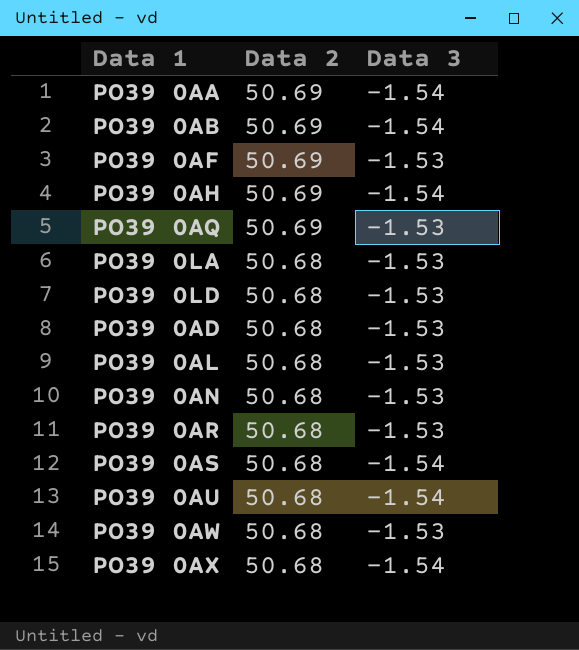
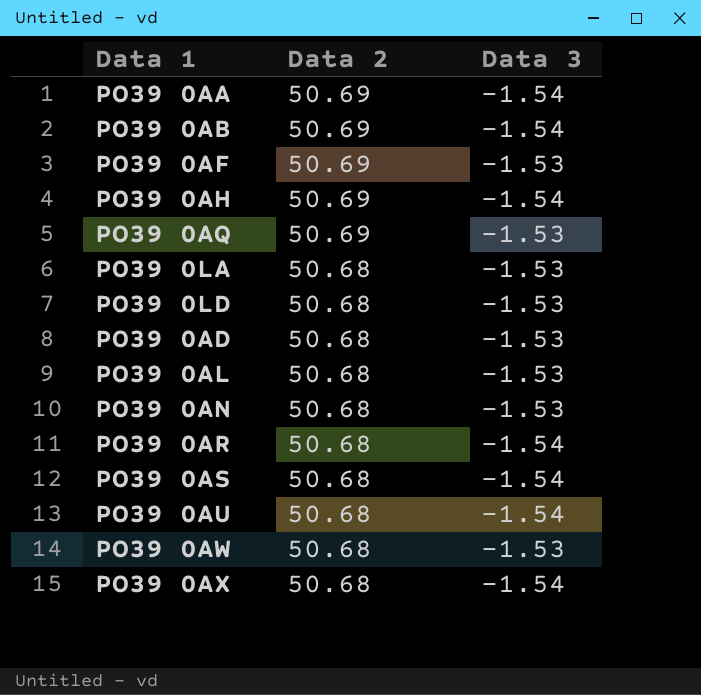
PO39 0AR | Data 3: -1.53 -> -1.54

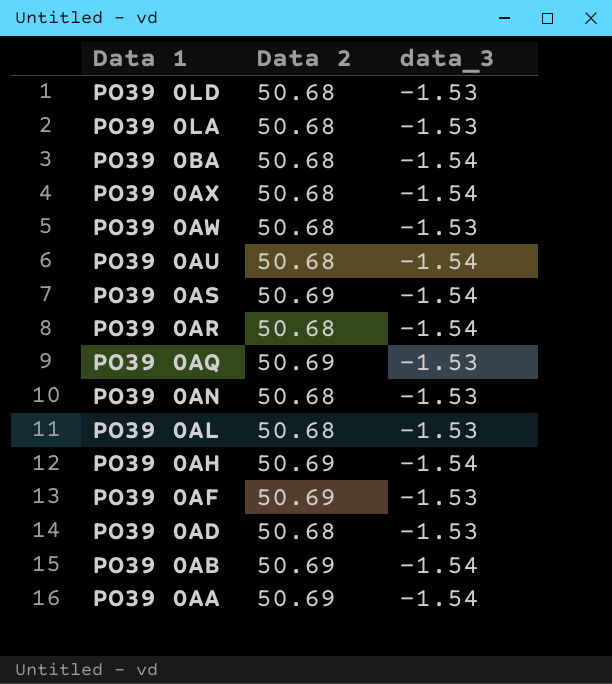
row order: Data 2 descending -> Data 1 descending
column name: Data 3 -> data_3
row PO39 0BA: none -> 50.68 | -1.54
PO39 0AS | Data 2: 50.68 -> 50.69

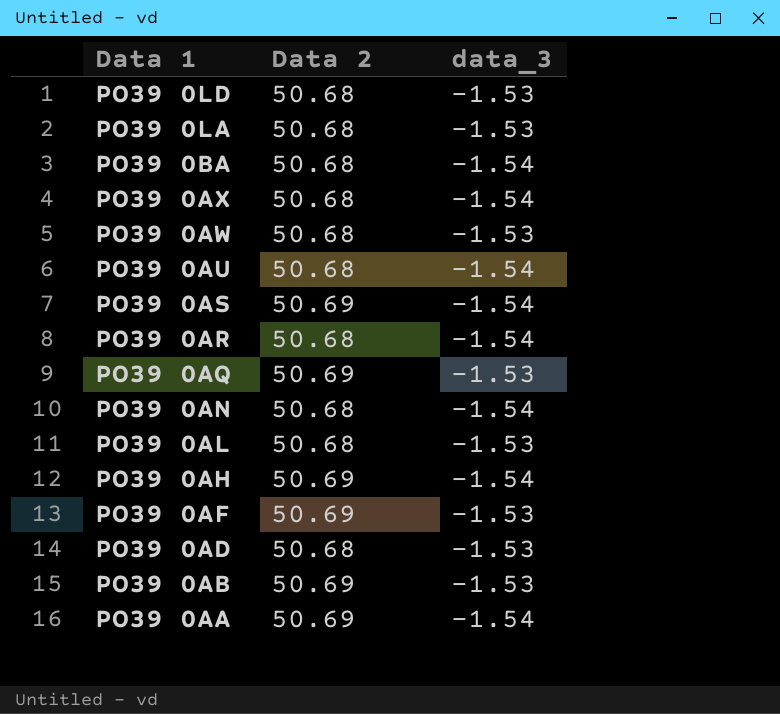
PO39 0AN | data_3: -1.53 -> -1.54
PO39 0AB | data_3: -1.54 -> -1.53

